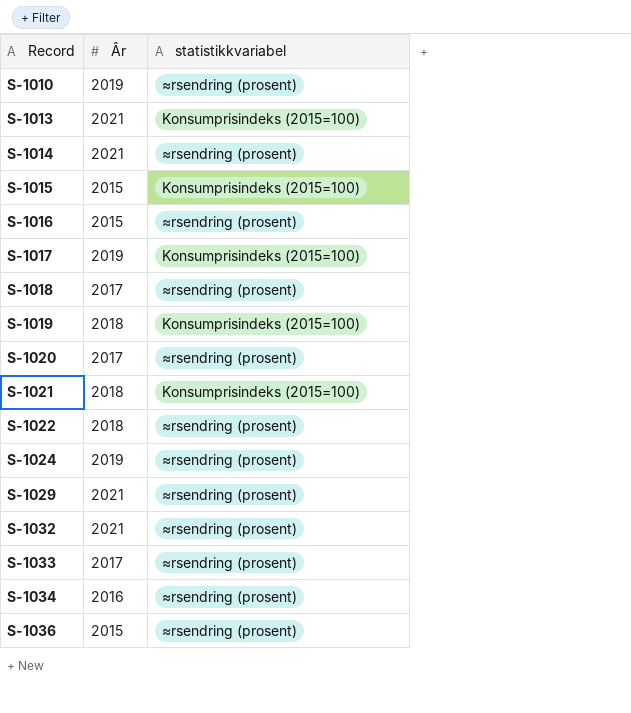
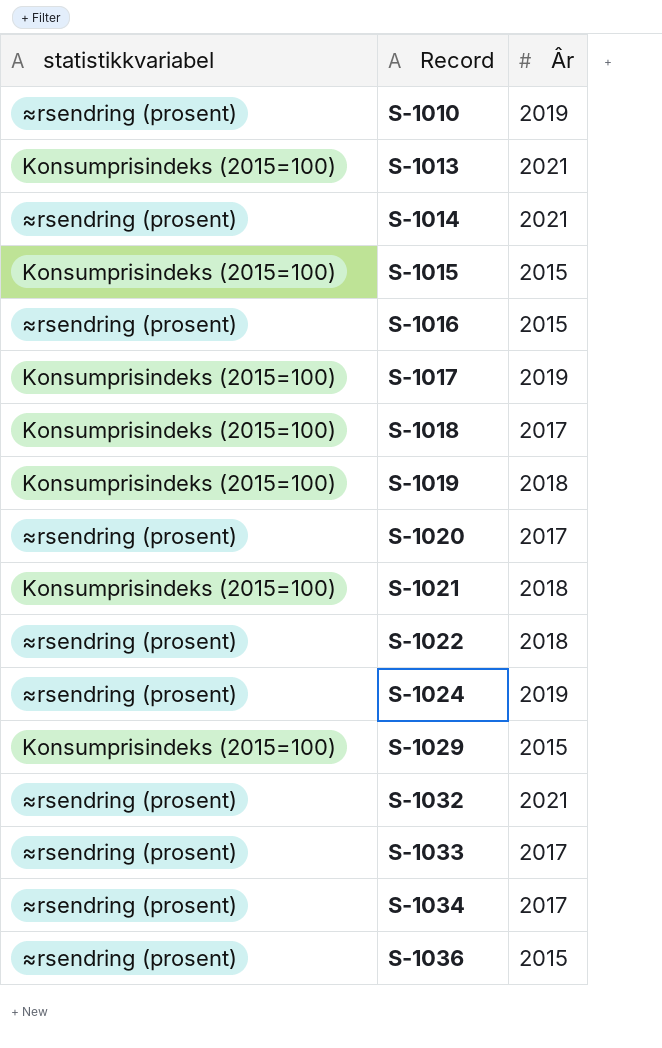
column statistikkvariabel | position: 3 -> 1
S-1018 | statistikkvariabel: ≈rsendring (prosent) -> Konsumprisindeks (2015=100)
S-1029 | statistikkvariabel: ≈rsendring (prosent) -> Konsumprisindeks (2015=100)
S-1029 | Âr: 2021 -> 2015
S-1034 | Âr: 2016 -> 2017

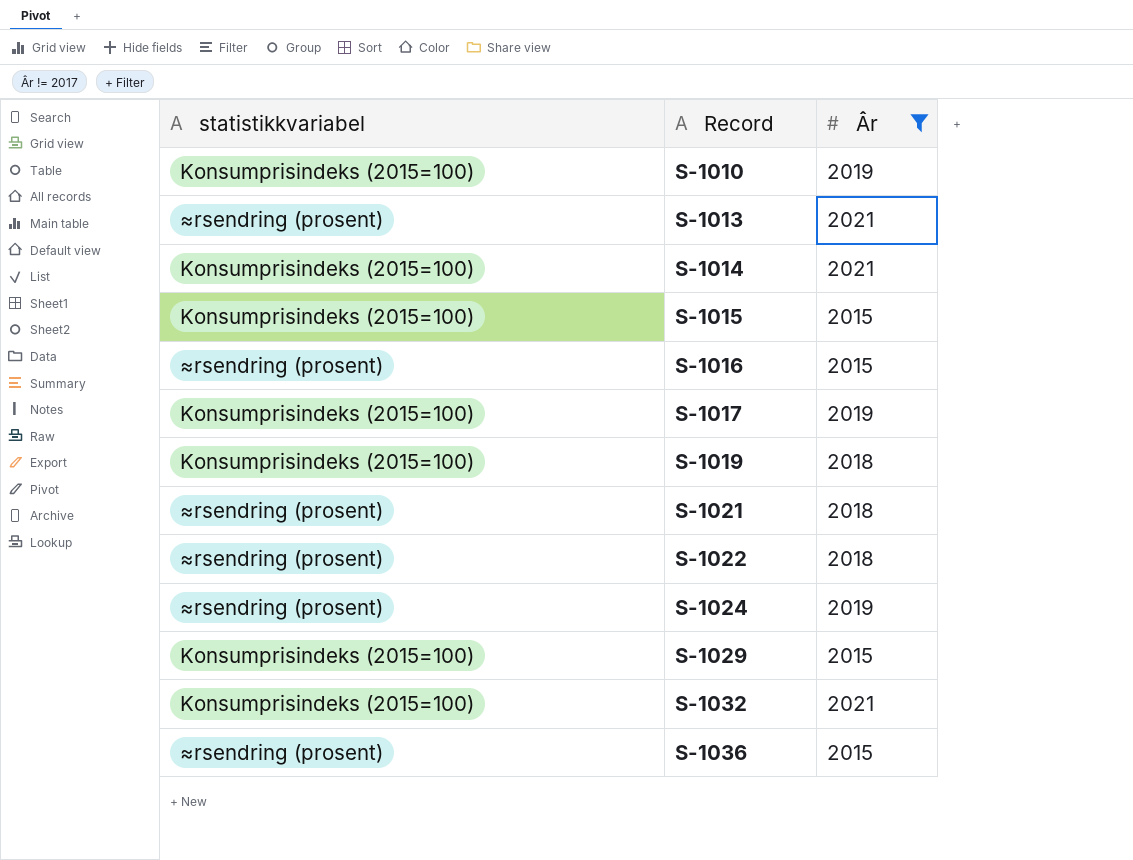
filter: none -> Âr != 2017
S-1010 | statistikkvariabel: ≈rsendring (prosent) -> Konsumprisindeks (2015=100)
S-1013 | statistikkvariabel: Konsumprisindeks (2015=100) -> ≈rsendring (prosent)
S-1014 | statistikkvariabel: ≈rsendring (prosent) -> Konsumprisindeks (2015=100)
S-1021 | statistikkvariabel: Konsumprisindeks (2015=100) -> ≈rsendring (prosent)
S-1032 | statistikkvariabel: ≈rsendring (prosent) -> Konsumprisindeks (2015=100)

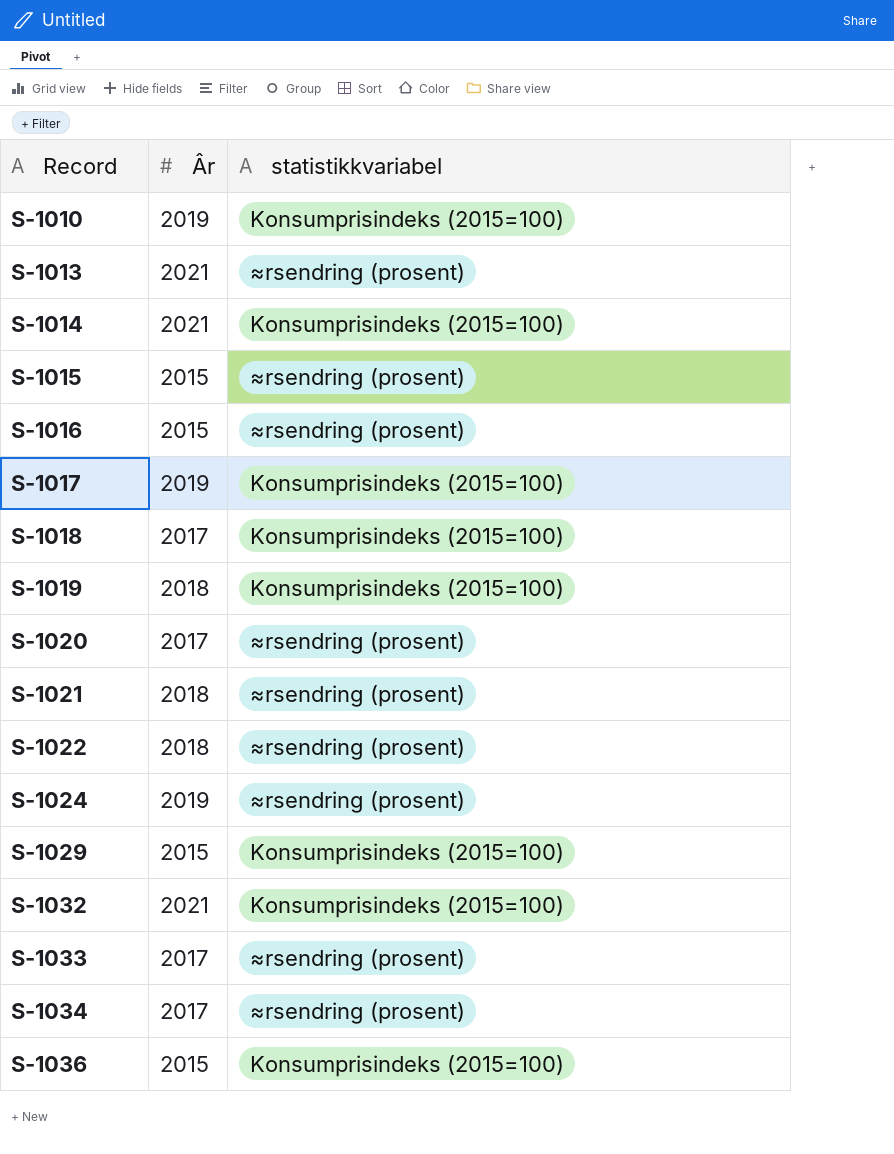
filter: Âr != 2017 -> none
column statistikkvariabel | position: 1 -> 3
S-1015 | statistikkvariabel: Konsumprisindeks (2015=100) -> ≈rsendring (prosent)
S-1036 | statistikkvariabel: ≈rsendring (prosent) -> Konsumprisindeks (2015=100)

